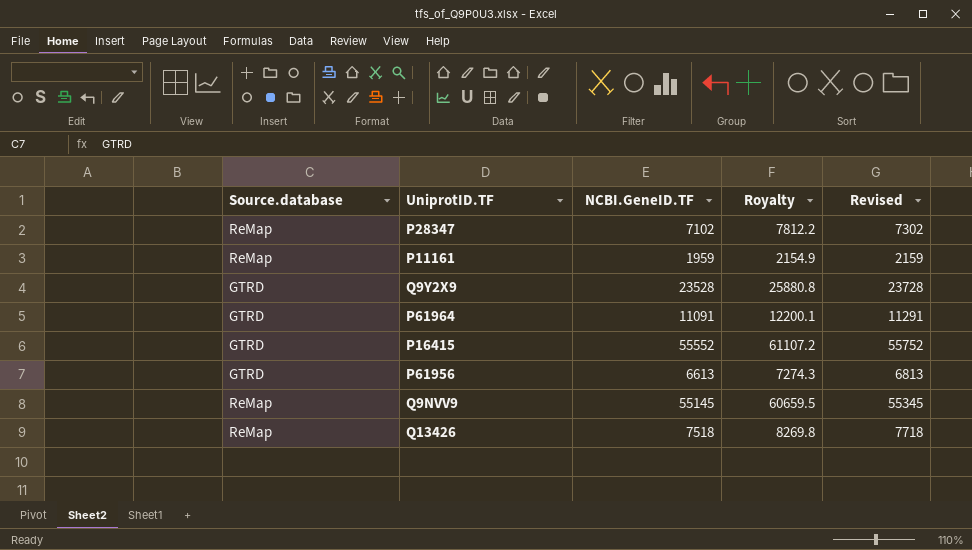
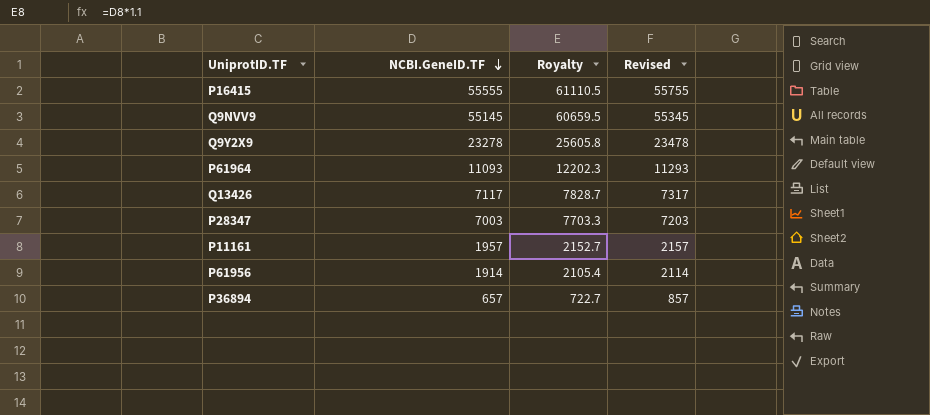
row order: none -> NCBI.GeneID.TF descending
column Source.database | position: 1 -> none
P16415 | NCBI.GeneID.TF: 55552 -> 55555
P16415 | Royalty: 61107.2 -> 61110.5
P16415 | Revised: 55752 -> 55755
Q9Y2X9 | NCBI.GeneID.TF: 23528 -> 23278
Q9Y2X9 | Royalty: 25880.8 -> 25605.8
Q9Y2X9 | Revised: 23728 -> 23478
P61964 | NCBI.GeneID.TF: 11091 -> 11093
P61964 | Royalty: 12200.1 -> 12202.3
P61964 | Revised: 11291 -> 11293
Q13426 | NCBI.GeneID.TF: 7518 -> 7117
Q13426 | Royalty: 8269.8 -> 7828.7
Q13426 | Revised: 7718 -> 7317
P28347 | NCBI.GeneID.TF: 7102 -> 7003
P28347 | Royalty: 7812.2 -> 7703.3
P28347 | Revised: 7302 -> 7203
P11161 | NCBI.GeneID.TF: 1959 -> 1957
P11161 | Royalty: 2154.9 -> 2152.7
P11161 | Revised: 2159 -> 2157
P61956 | NCBI.GeneID.TF: 6613 -> 1914
P61956 | Royalty: 7274.3 -> 2105.4
P61956 | Revised: 6813 -> 2114
row P36894: none -> 657 | 722.7 | 857

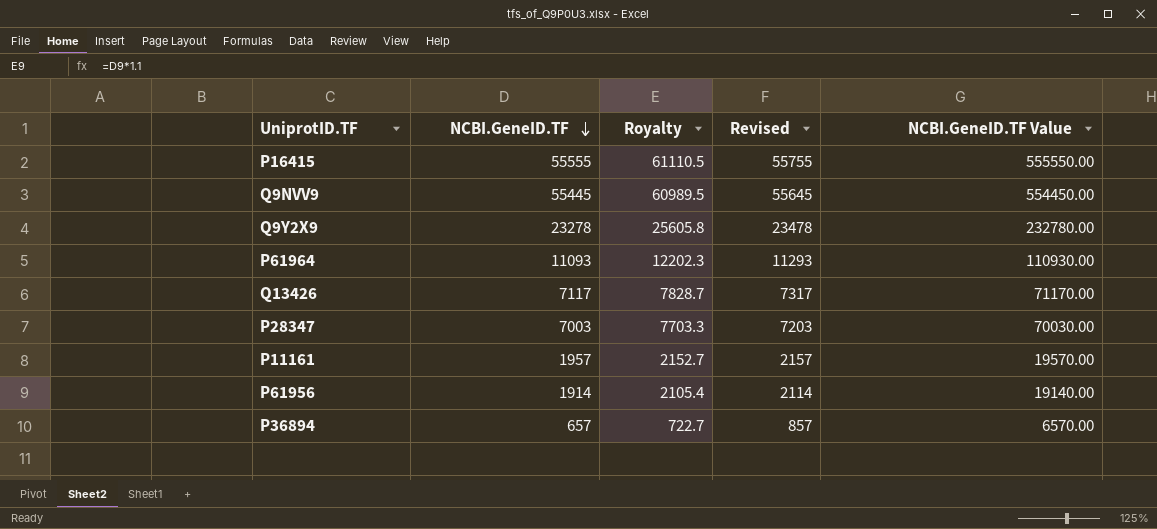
column NCBI.GeneID.TF Value | formula: none -> [NCBI.GeneID.TF] * 10
Q9NVV9 | NCBI.GeneID.TF: 55145 -> 55445
Q9NVV9 | Royalty: 60659.5 -> 60989.5
Q9NVV9 | Revised: 55345 -> 55645

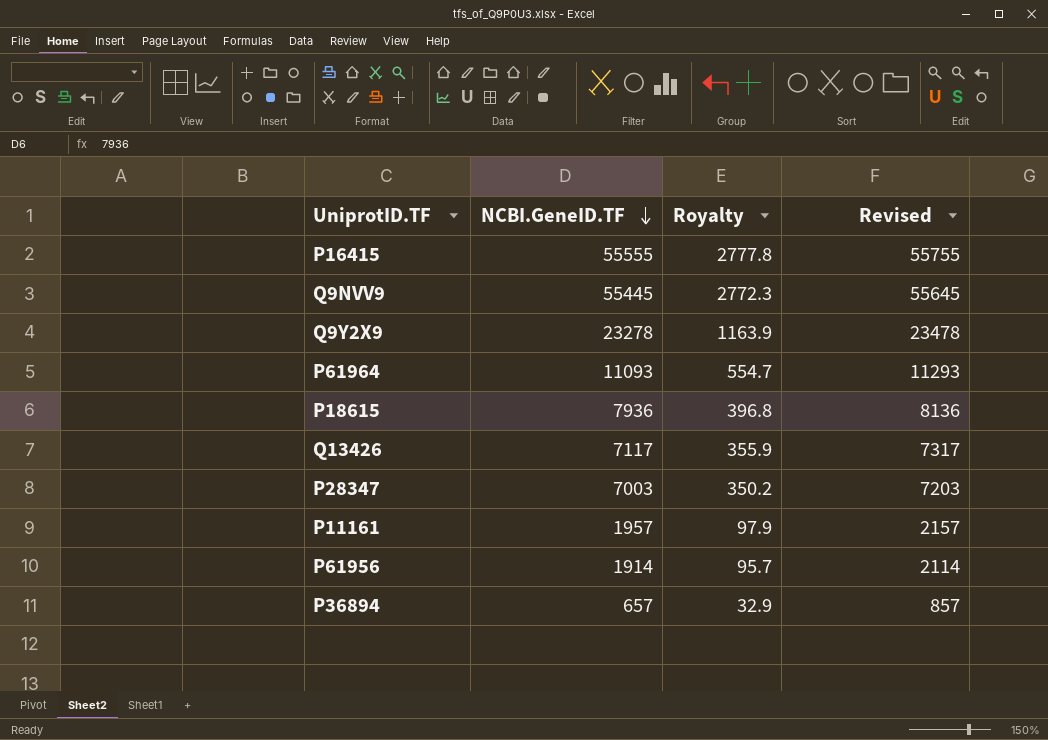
column NCBI.GeneID.TF Value | formula: [NCBI.GeneID.TF] * 10 -> none
column Royalty | formula: [NCBI.GeneID.TF] * 1.1 -> [NCBI.GeneID.TF] * 0.05
row P18615: none -> 7936 | 396.8 | 8136

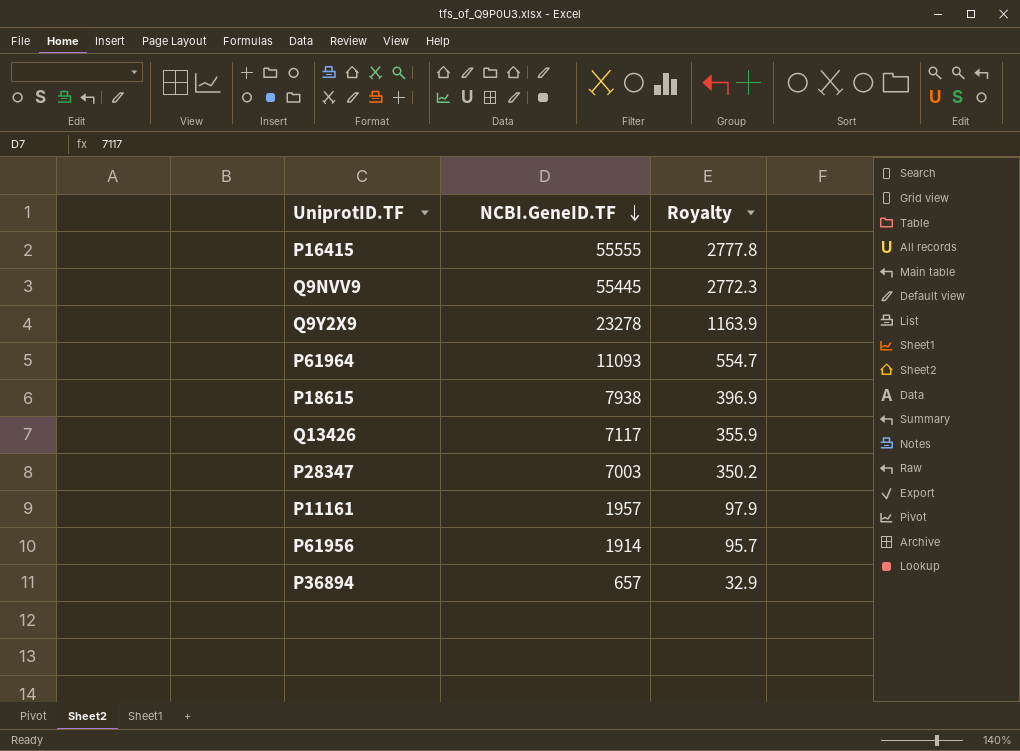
column Revised | formula: [NCBI.GeneID.TF] + 200 -> none
P18615 | NCBI.GeneID.TF: 7936 -> 7938
P18615 | Royalty: 396.8 -> 396.9

